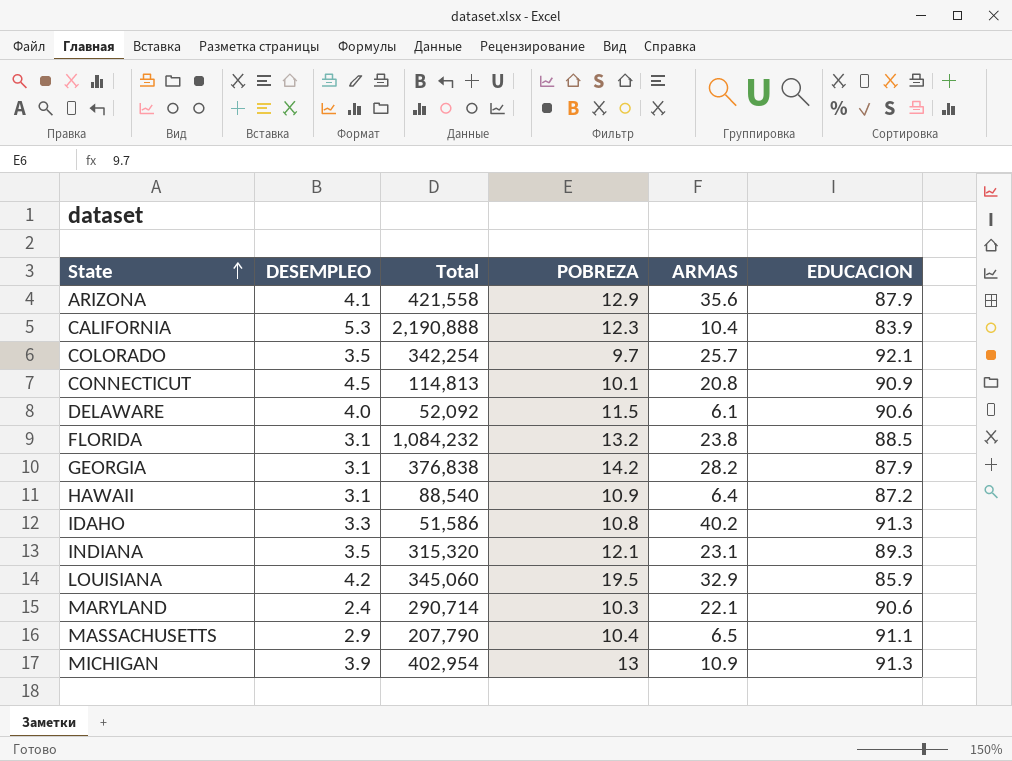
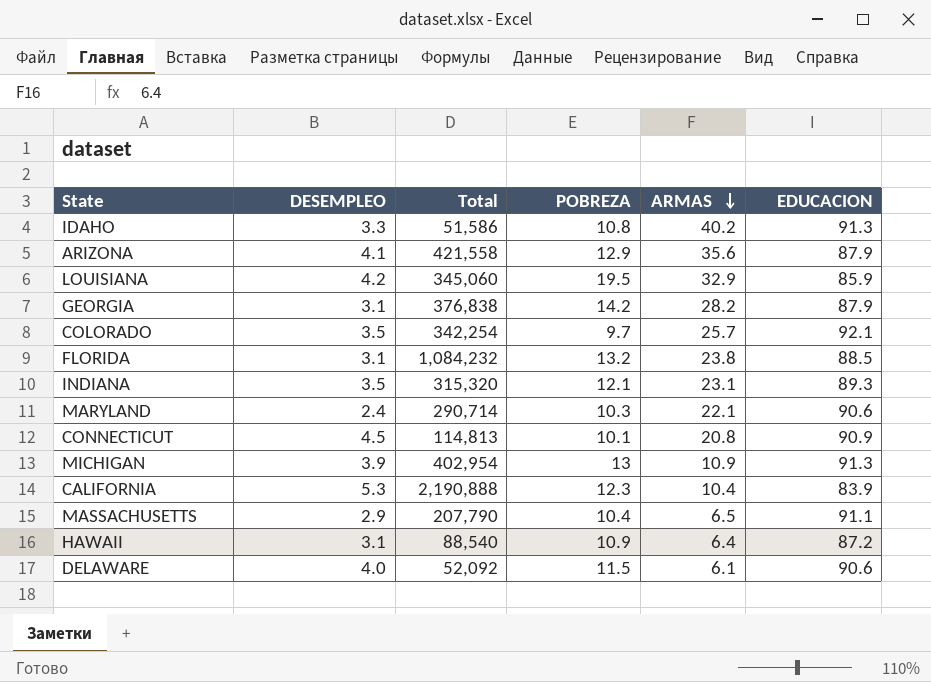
row order: State ascending -> ARMAS descending

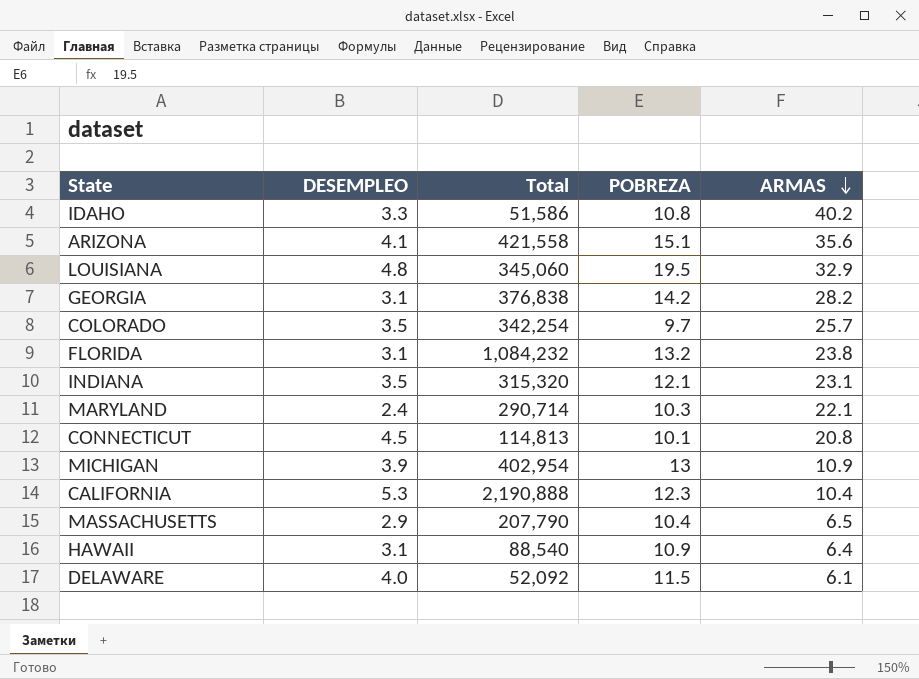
column EDUCACION | position: 6 -> none
ARIZONA | POBREZA: 12.9 -> 15.1
LOUISIANA | DESEMPLEO: 4.2 -> 4.8

